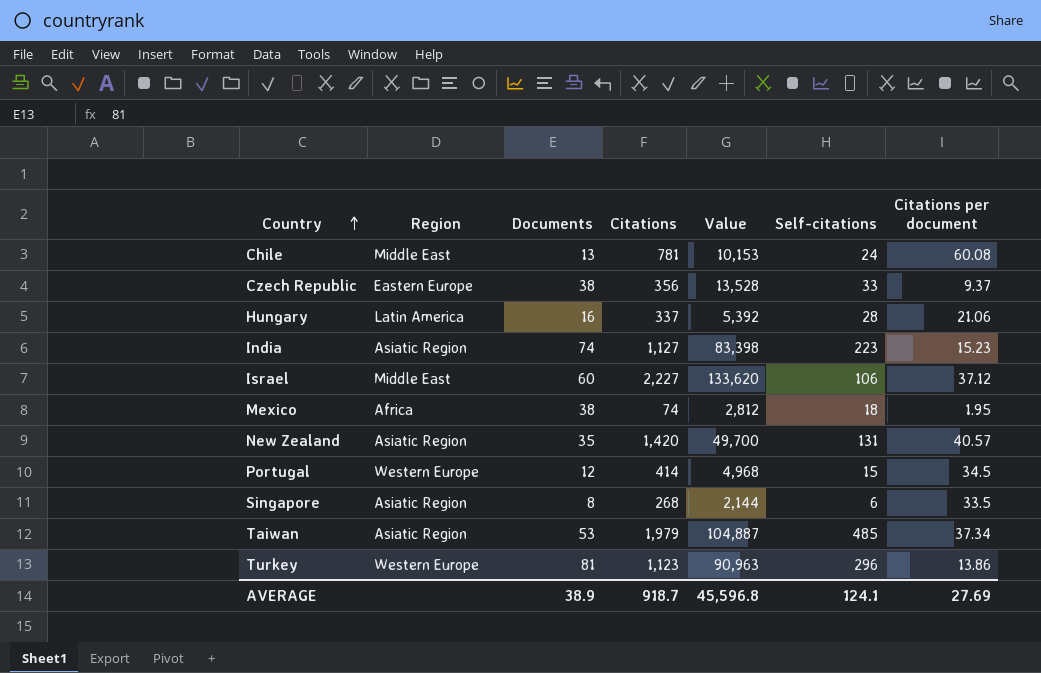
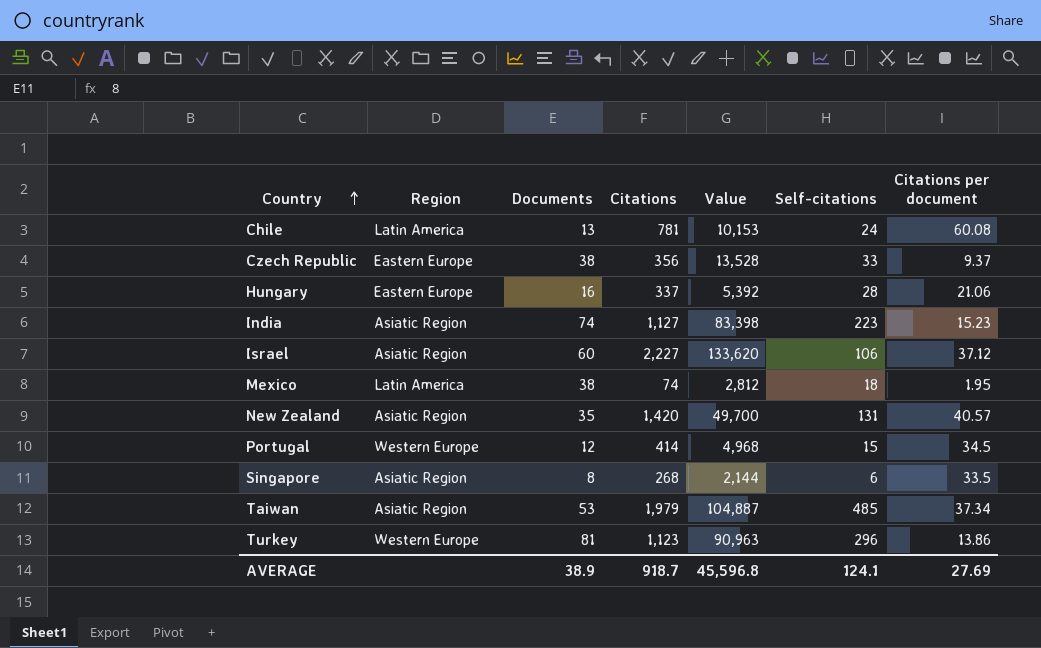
Chile | Region: Middle East -> Latin America
Hungary | Region: Latin America -> Eastern Europe
Israel | Region: Middle East -> Asiatic Region
Mexico | Region: Africa -> Latin America

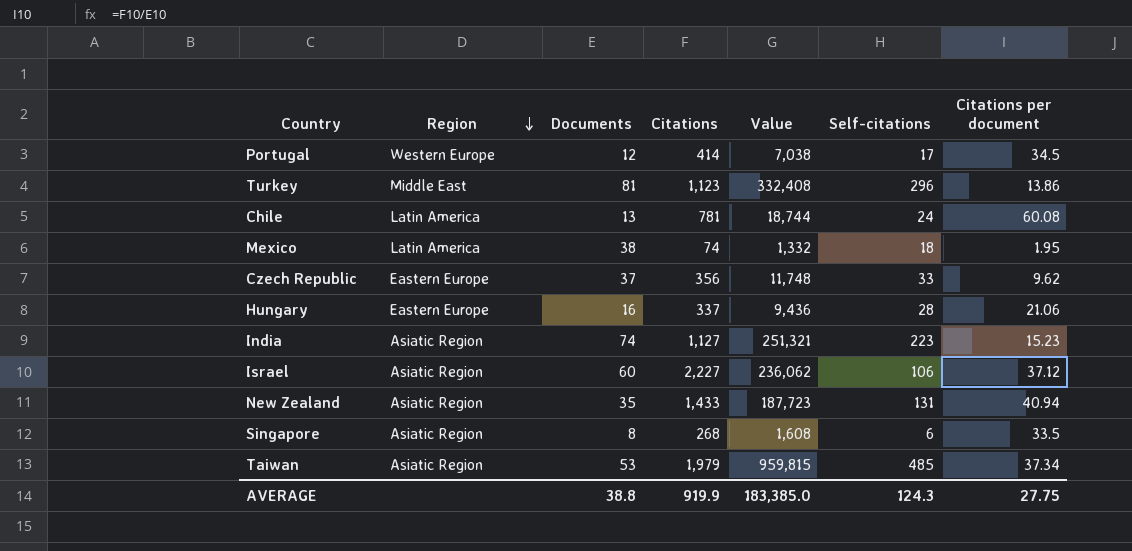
row order: Country ascending -> Region descending
column Value | formula: [Documents] * [Citations] -> [Citations] * [Self-citations]
Portugal | Self-citations: 15 -> 17
Turkey | Region: Western Europe -> Middle East
Czech Republic | Documents: 38 -> 37
Czech Republic | Citations per document: 9.37 -> 9.62
New Zealand | Citations: 1,420 -> 1,433
New Zealand | Citations per document: 40.57 -> 40.94
AVERAGE | Documents: 38.9 -> 38.8
AVERAGE | Citations: 918.7 -> 919.9
AVERAGE | Value: 45,596.8 -> 183,385.0
AVERAGE | Self-citations: 124.1 -> 124.3
AVERAGE | Citations per document: 27.69 -> 27.75

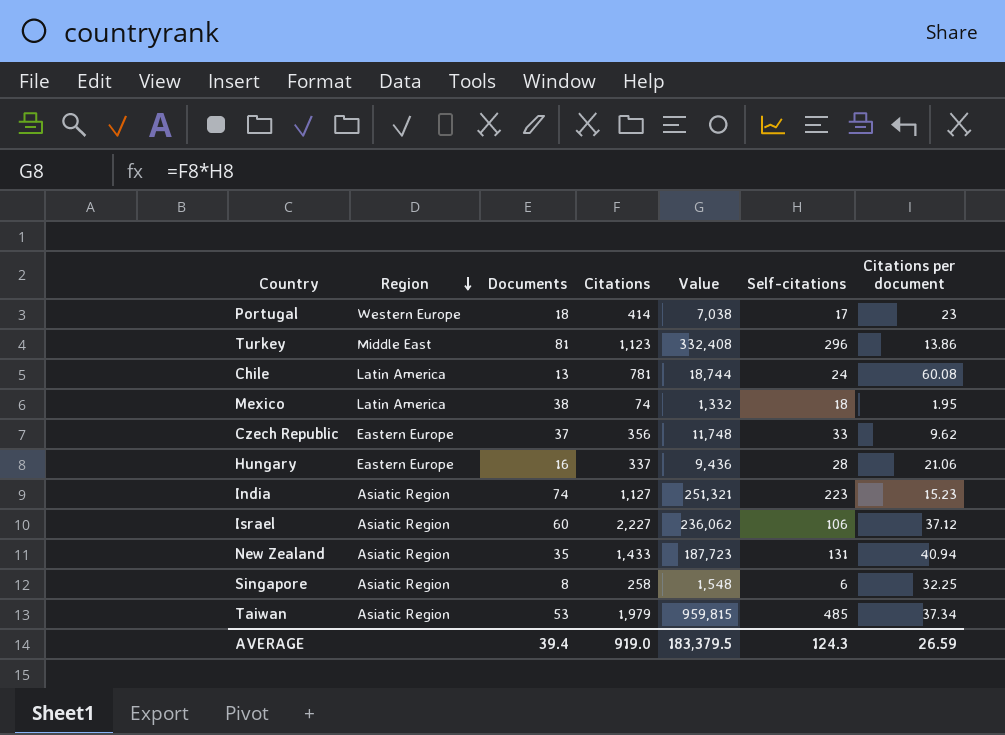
Portugal | Documents: 12 -> 18
Portugal | Citations per document: 34.5 -> 23
Singapore | Citations: 268 -> 258
Singapore | Value: 1,608 -> 1,548
Singapore | Citations per document: 33.5 -> 32.25
AVERAGE | Documents: 38.8 -> 39.4
AVERAGE | Citations: 919.9 -> 919.0
AVERAGE | Value: 183,385.0 -> 183,379.5
AVERAGE | Citations per document: 27.75 -> 26.59

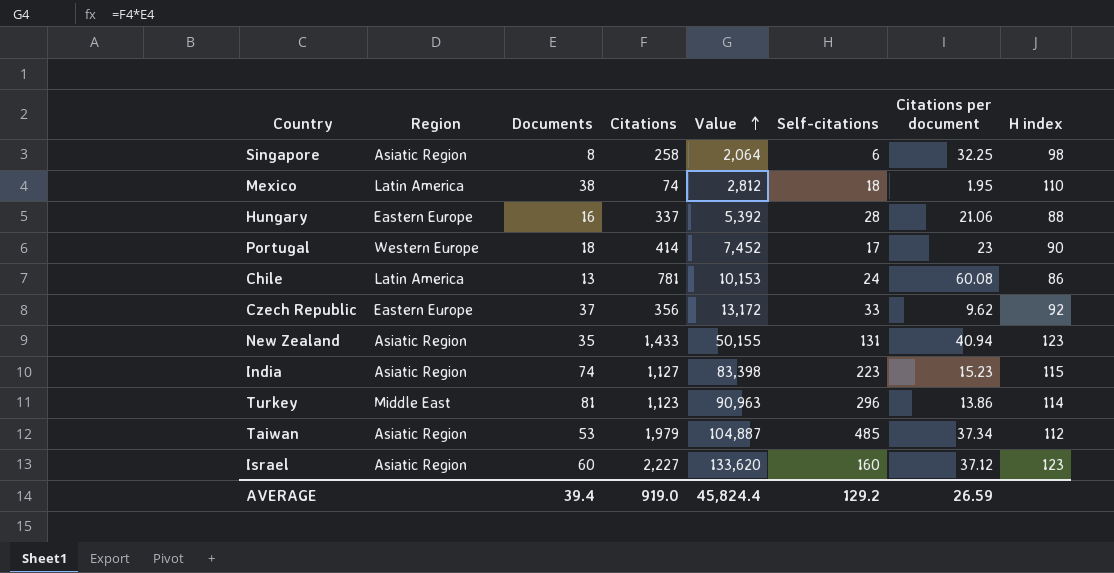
row order: Region descending -> Value ascending
column Value | formula: [Citations] * [Self-citations] -> [Documents] * [Citations]
column H index | position: none -> 8
Israel | Self-citations: 106 -> 160
AVERAGE | Value: 183,379.5 -> 45,824.4
AVERAGE | Self-citations: 124.3 -> 129.2

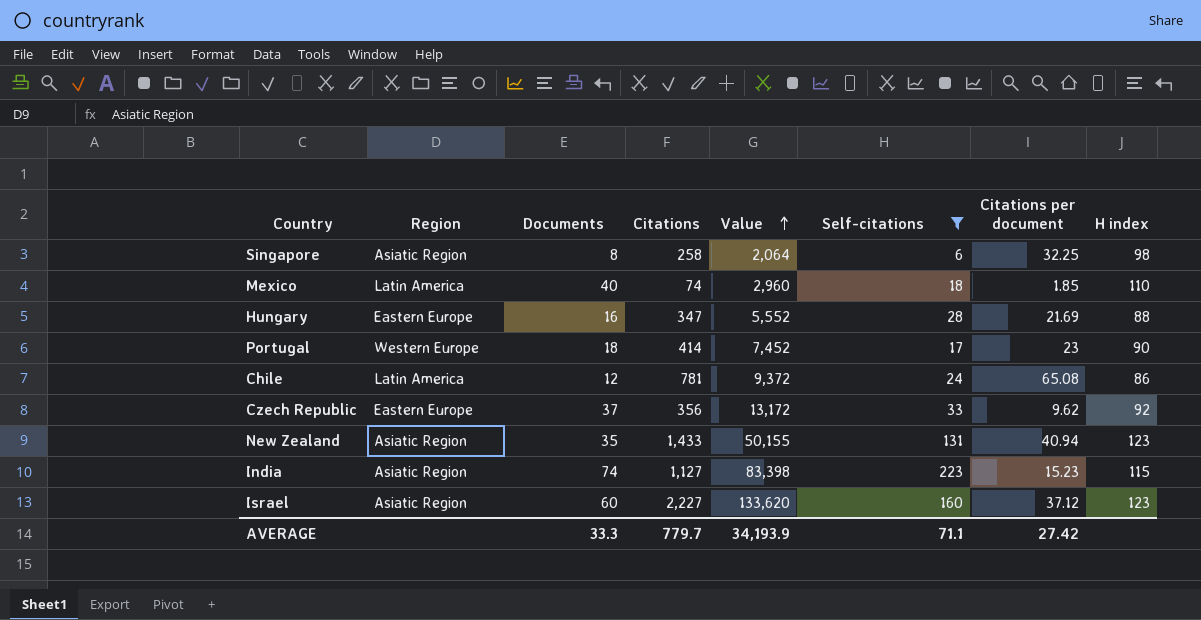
filter: none -> Self-citations <= 223
Mexico | Documents: 38 -> 40
Mexico | Value: 2,812 -> 2,960
Mexico | Citations per document: 1.95 -> 1.85
Hungary | Citations: 337 -> 347
Hungary | Value: 5,392 -> 5,552
Hungary | Citations per document: 21.06 -> 21.69
Chile | Documents: 13 -> 12
Chile | Value: 10,153 -> 9,372
Chile | Citations per document: 60.08 -> 65.08
AVERAGE | Documents: 39.4 -> 33.3
AVERAGE | Citations: 919.0 -> 779.7
AVERAGE | Value: 45,824.4 -> 34,193.9
AVERAGE | Self-citations: 129.2 -> 71.1
AVERAGE | Citations per document: 26.59 -> 27.42

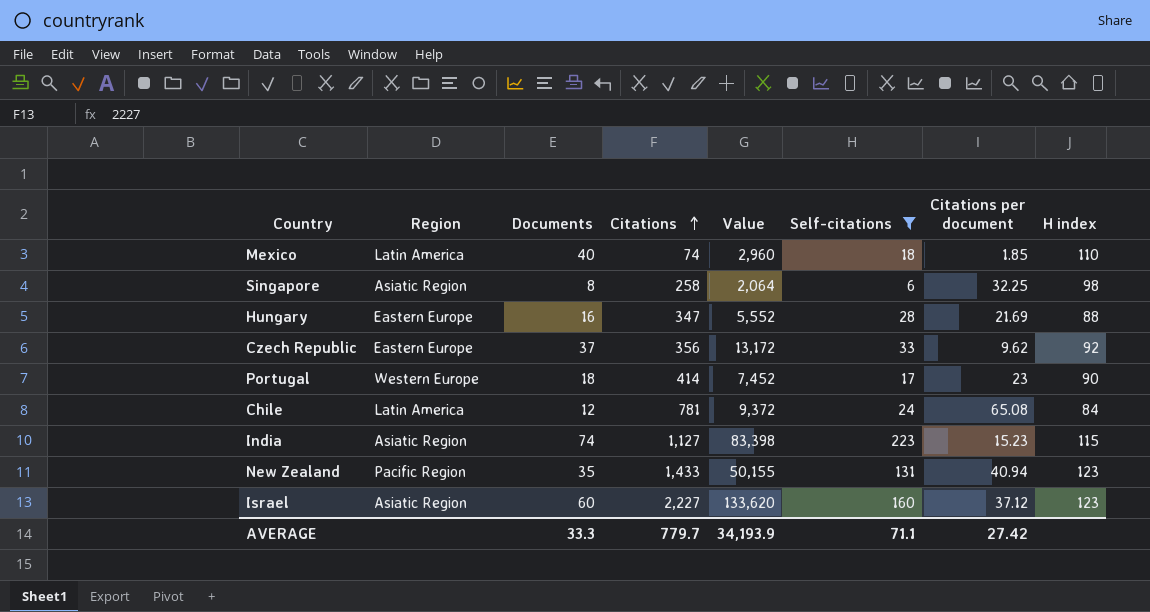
row order: Value ascending -> Citations ascending
Chile | H index: 86 -> 84
New Zealand | Region: Asiatic Region -> Pacific Region

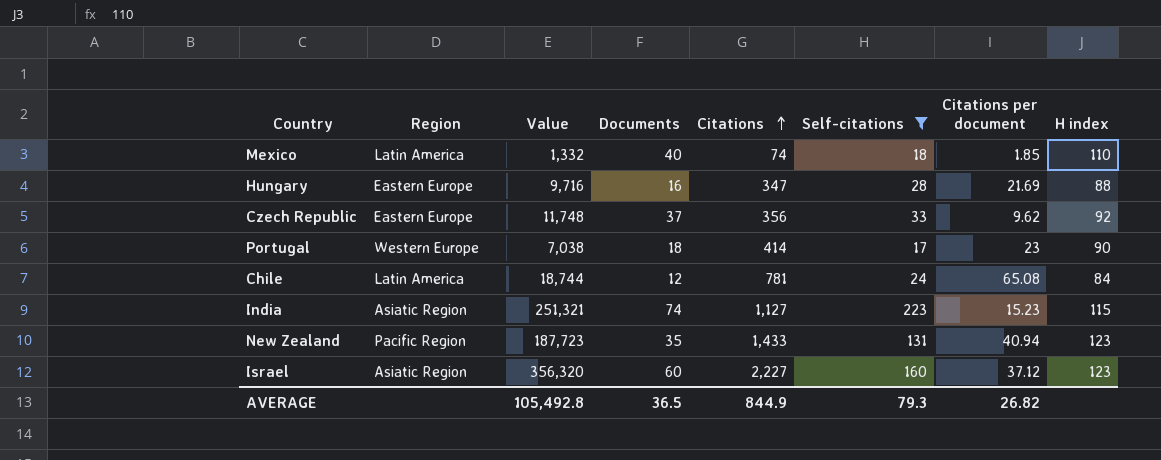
column Value | formula: [Documents] * [Citations] -> [Citations] * [Self-citations]
column Value | position: 5 -> 3
row Singapore: Asiatic Region | 8 | 258 | 2,064 | 6 | 32.25 | 98 -> none
AVERAGE | Value: 34,193.9 -> 105,492.8
AVERAGE | Documents: 33.3 -> 36.5
AVERAGE | Citations: 779.7 -> 844.9
AVERAGE | Self-citations: 71.1 -> 79.3
AVERAGE | Citations per document: 27.42 -> 26.82

